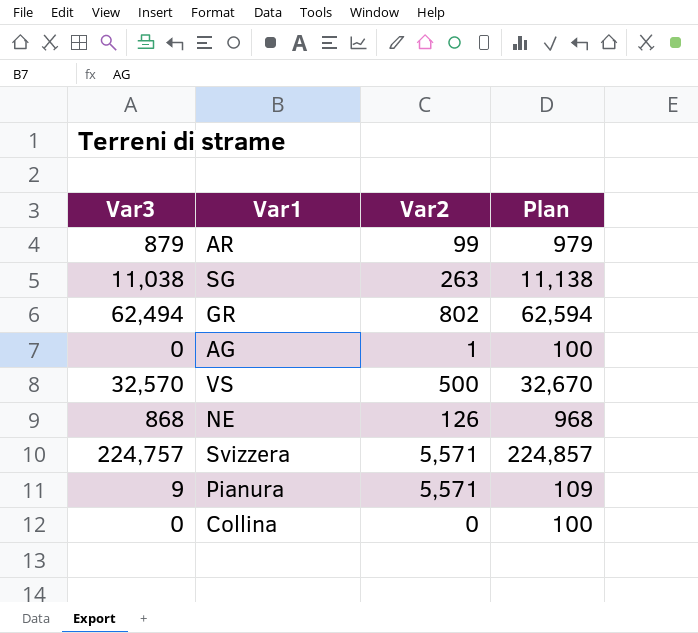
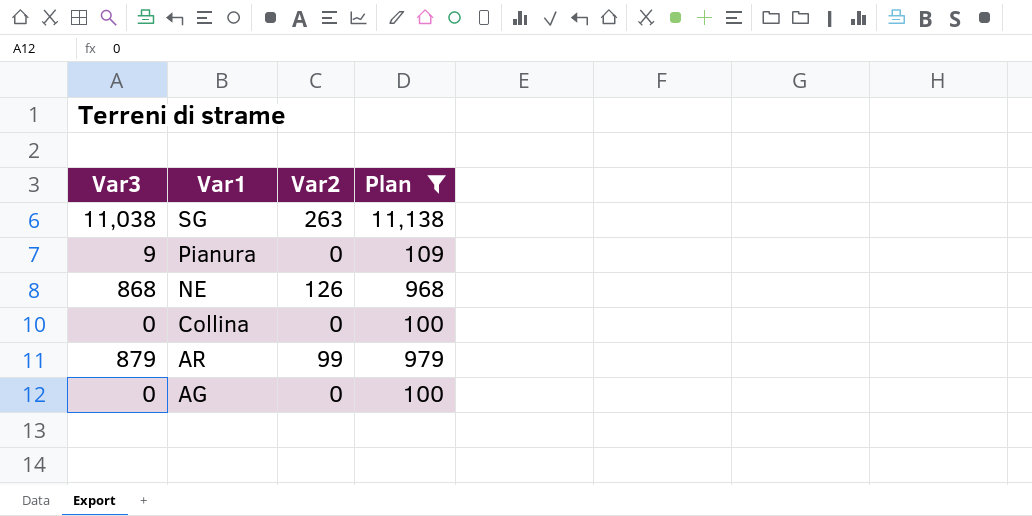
filter: none -> Plan <= 11,138
row order: none -> Var1 descending
Pianura | Var2: 5,571 -> 0
AG | Var2: 1 -> 0

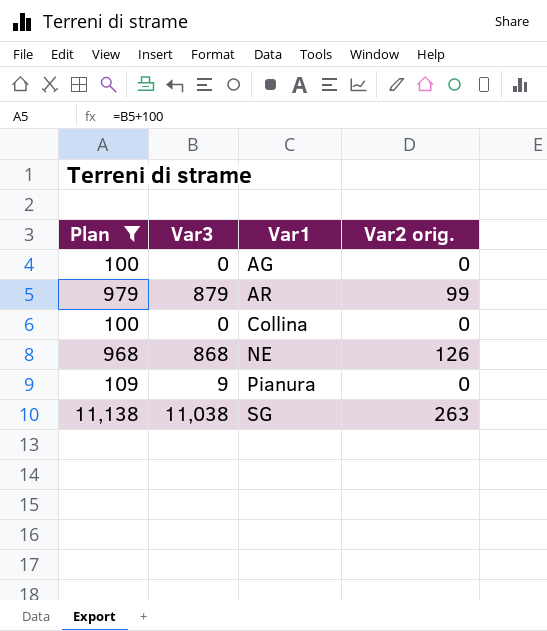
row order: Var1 descending -> Var1 ascending
column Plan | position: 4 -> 1
column name: Var2 -> Var2 orig.

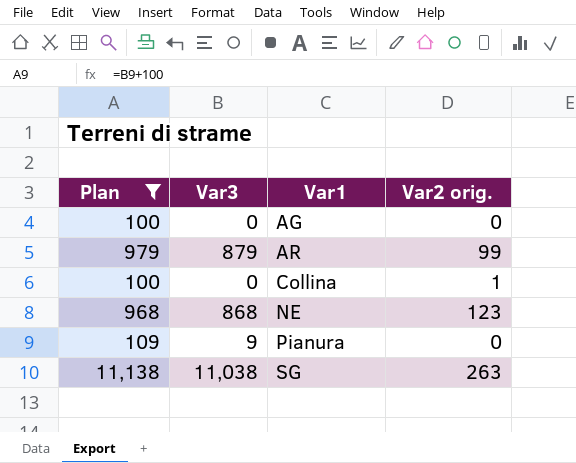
Collina | Var2 orig.: 0 -> 1
NE | Var2 orig.: 126 -> 123

